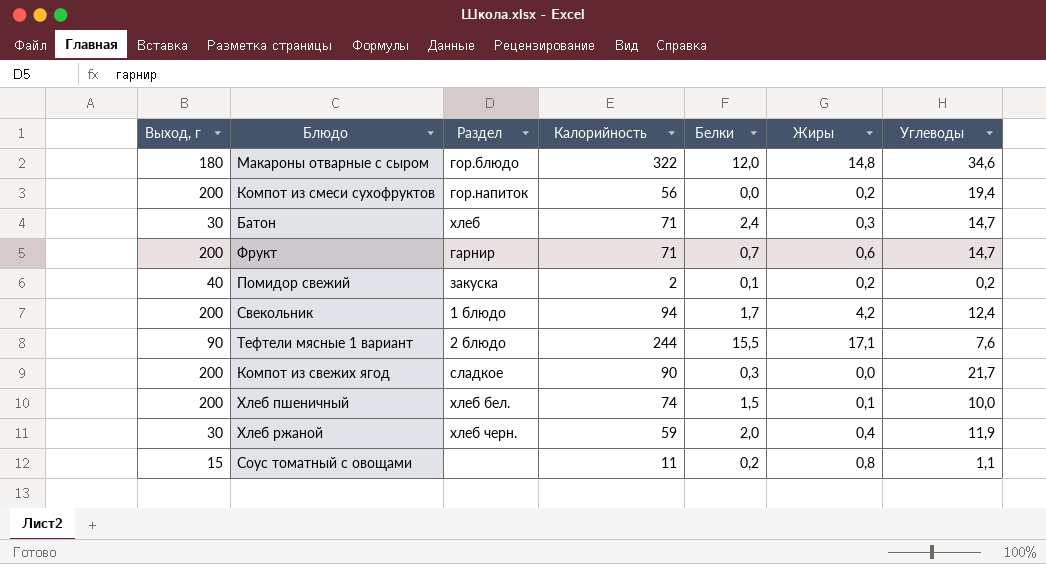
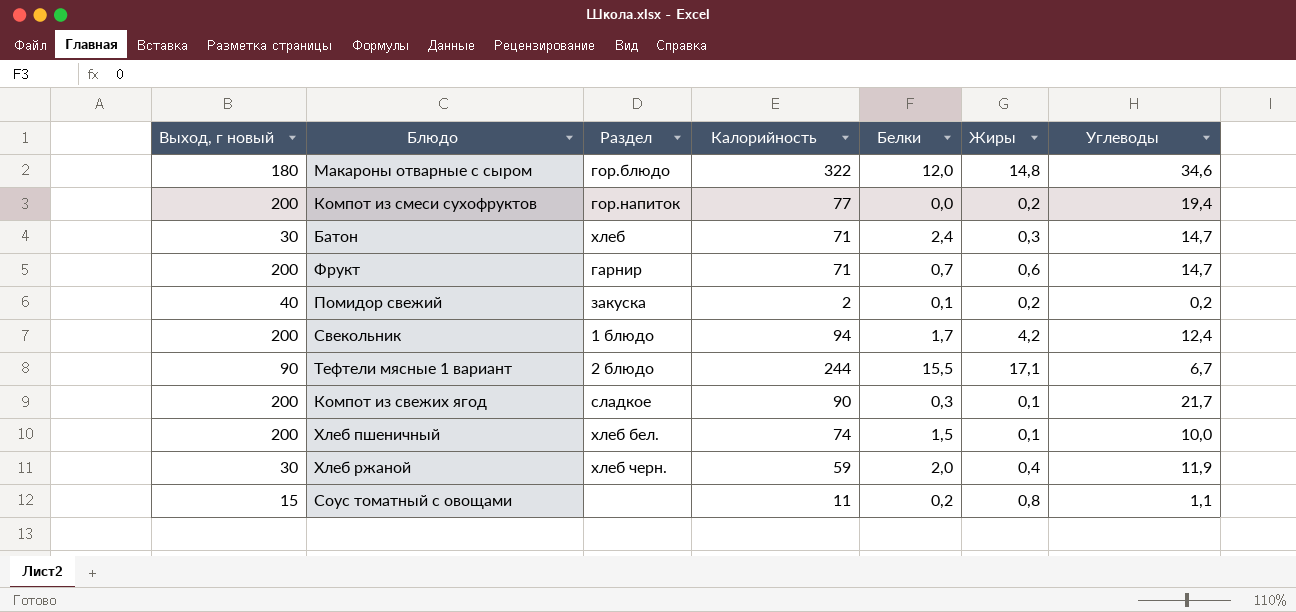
column name: Выход, г -> Выход, г новый
Компот из смеси сухофруктов | Калорийность: 56 -> 77
Тефтели мясные 1 вариант | Углеводы: 7,6 -> 6,7
Компот из свежих ягод | Жиры: 0,0 -> 0,1

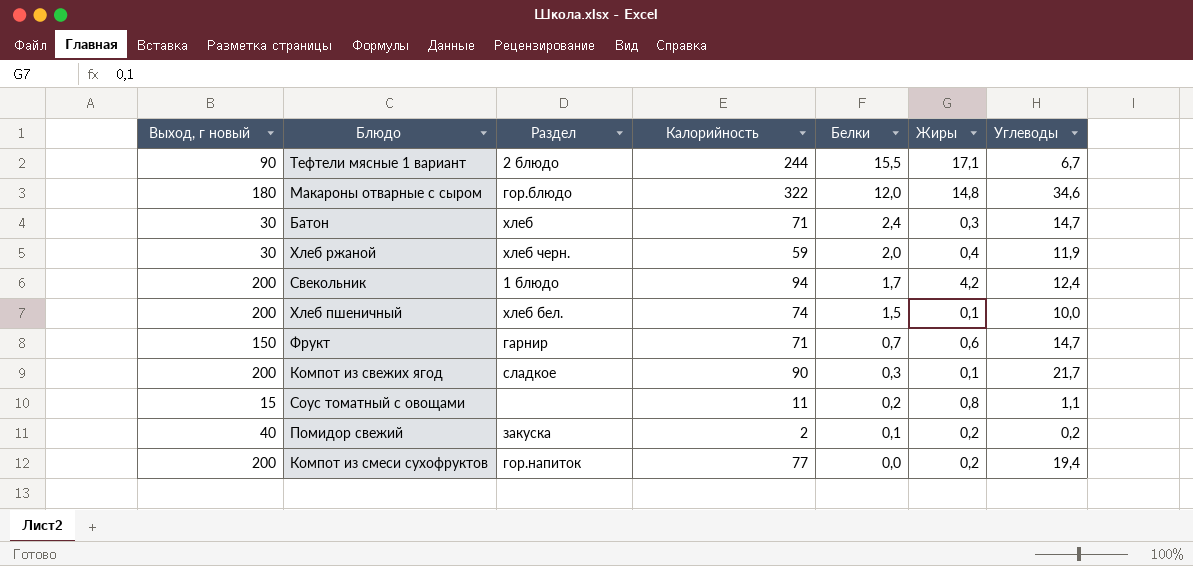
row order: none -> Белки descending
Фрукт | Выход, г новый: 200 -> 150

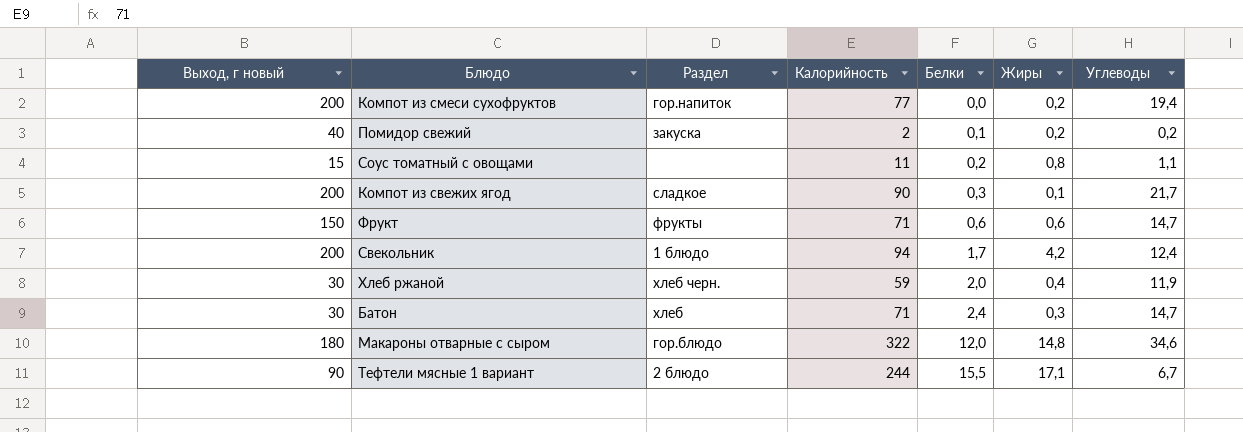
row order: Белки descending -> Белки ascending
row Хлеб пшеничный: 200 | хлеб бел. | 74 | 1,5 | 0,1 | 10,0 -> none
Фрукт | Раздел: гарнир -> фрукты
Фрукт | Белки: 0,7 -> 0,6

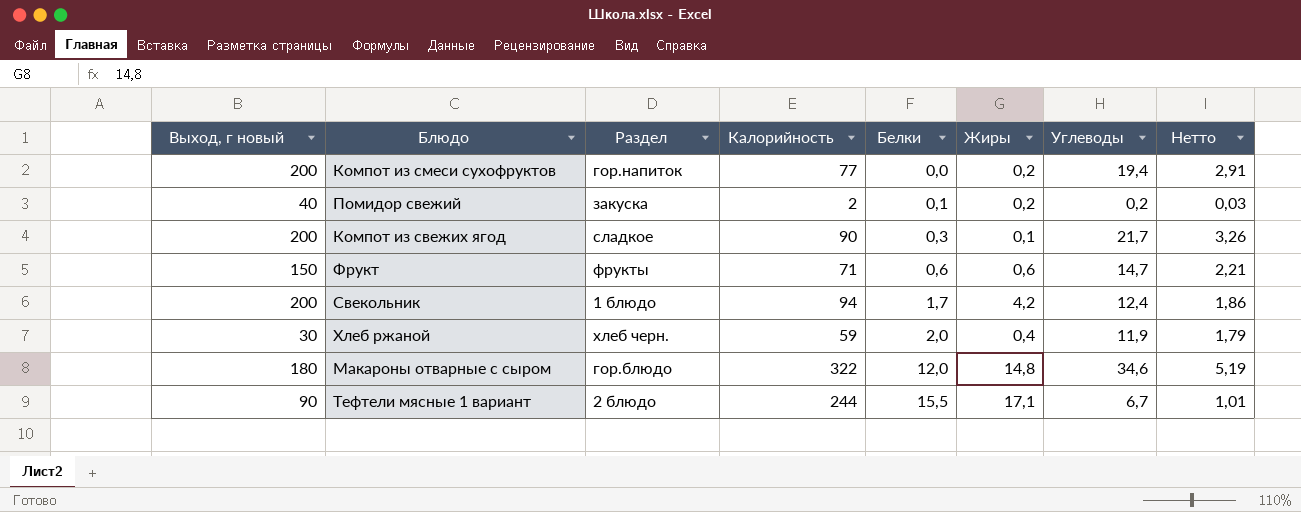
column Нетто | formula: none -> [Углеводы] * 0,15
row Соус томатный с овощами: 15 | none | 11 | 0,2 | 0,8 | 1,1 -> none
row Батон: 30 | хлеб | 71 | 2,4 | 0,3 | 14,7 -> none

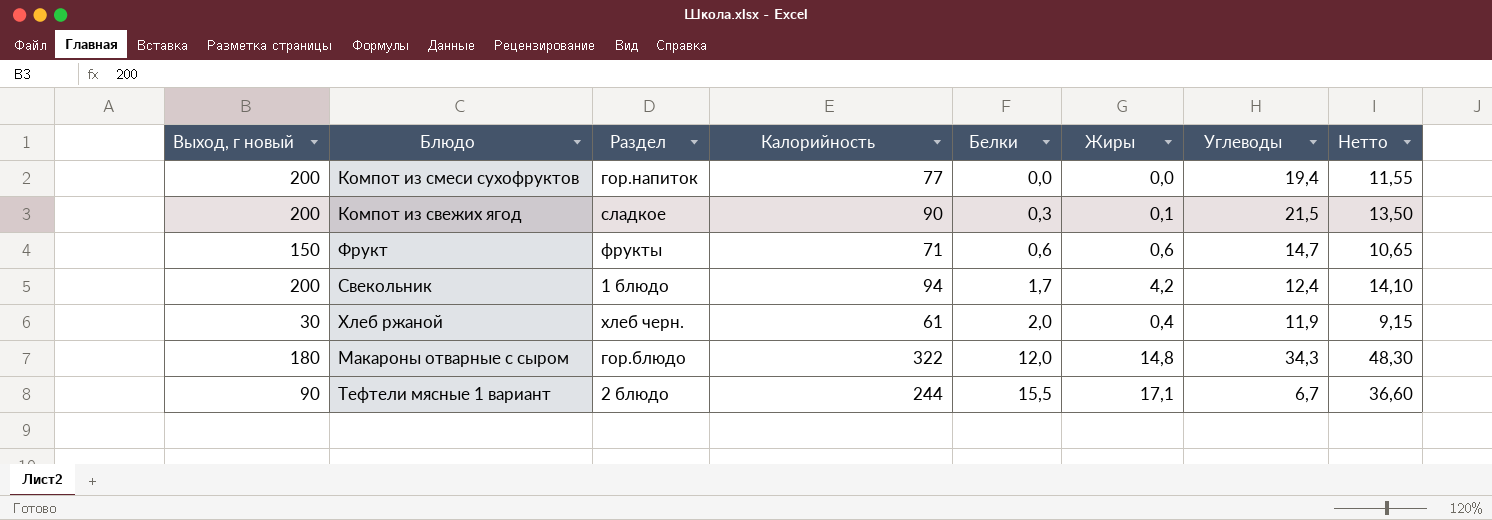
column Нетто | formula: [Углеводы] * 0,15 -> [Калорийность] * 0,15
row Помидор свежий: 40 | закуска | 2 | 0,1 | 0,2 | 0,2 | 0,03 -> none
Компот из смеси сухофруктов | Жиры: 0,2 -> 0,0
Компот из свежих ягод | Углеводы: 21,7 -> 21,5
Хлеб ржаной | Калорийность: 59 -> 61
Макароны отварные с сыром | Углеводы: 34,6 -> 34,3

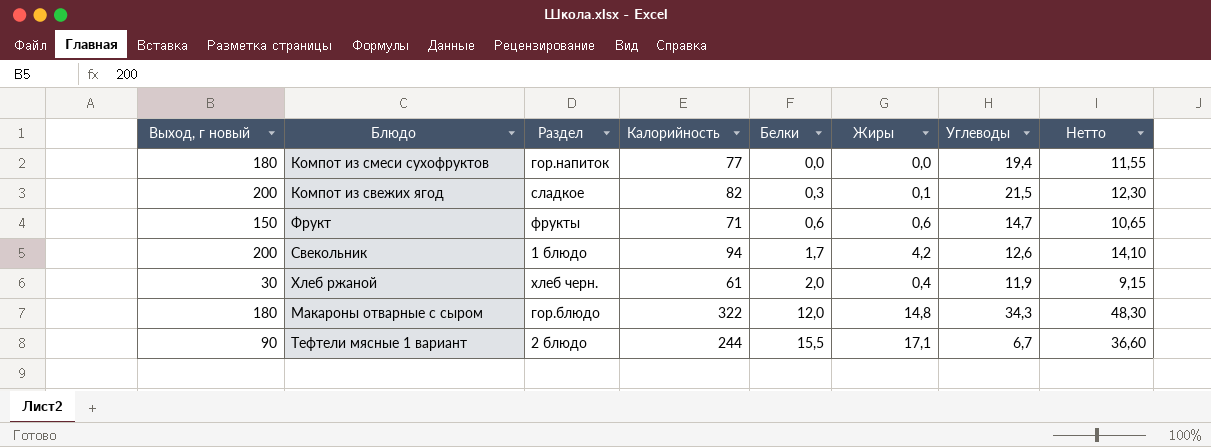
Компот из смеси сухофруктов | Выход, г новый: 200 -> 180
Компот из свежих ягод | Калорийность: 90 -> 82
Компот из свежих ягод | Нетто: 13,50 -> 12,30
Свекольник | Углеводы: 12,4 -> 12,6

